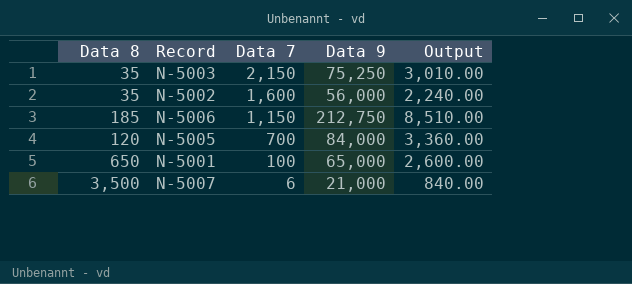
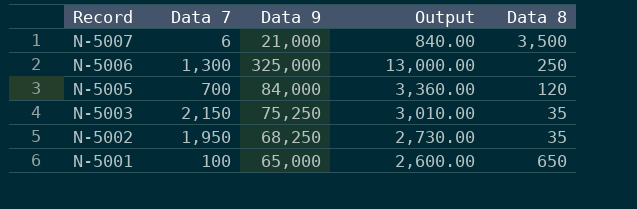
row order: Data 7 descending -> Record descending
column Data 8 | position: 1 -> 5
N-5006 | Data 7: 1,150 -> 1,300
N-5006 | Data 9: 212,750 -> 325,000
N-5006 | Output: 8,510.00 -> 13,000.00
N-5006 | Data 8: 185 -> 250
N-5002 | Data 7: 1,600 -> 1,950
N-5002 | Data 9: 56,000 -> 68,250
N-5002 | Output: 2,240.00 -> 2,730.00

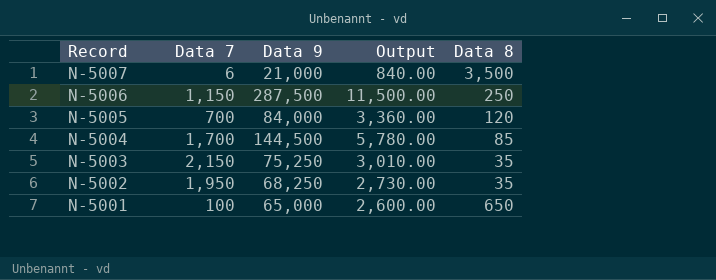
N-5006 | Data 7: 1,300 -> 1,150
N-5006 | Data 9: 325,000 -> 287,500
N-5006 | Output: 13,000.00 -> 11,500.00
row N-5004: none -> 1,700 | 144,500 | 5,780.00 | 85

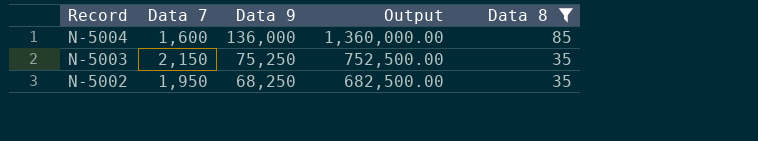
filter: none -> Data 8 <= 85
column Output | formula: [Data 9] * 0.04 -> [Data 9] * 10
N-5004 | Data 7: 1,700 -> 1,600
N-5004 | Data 9: 144,500 -> 136,000

